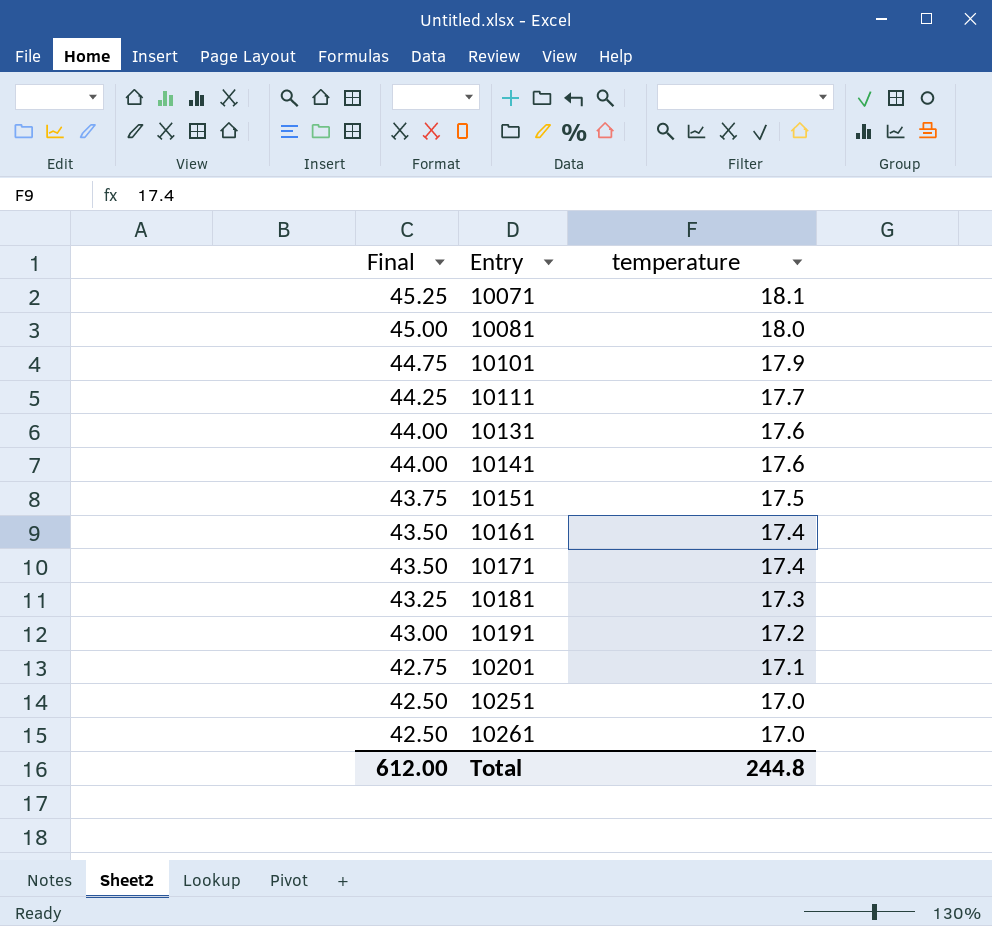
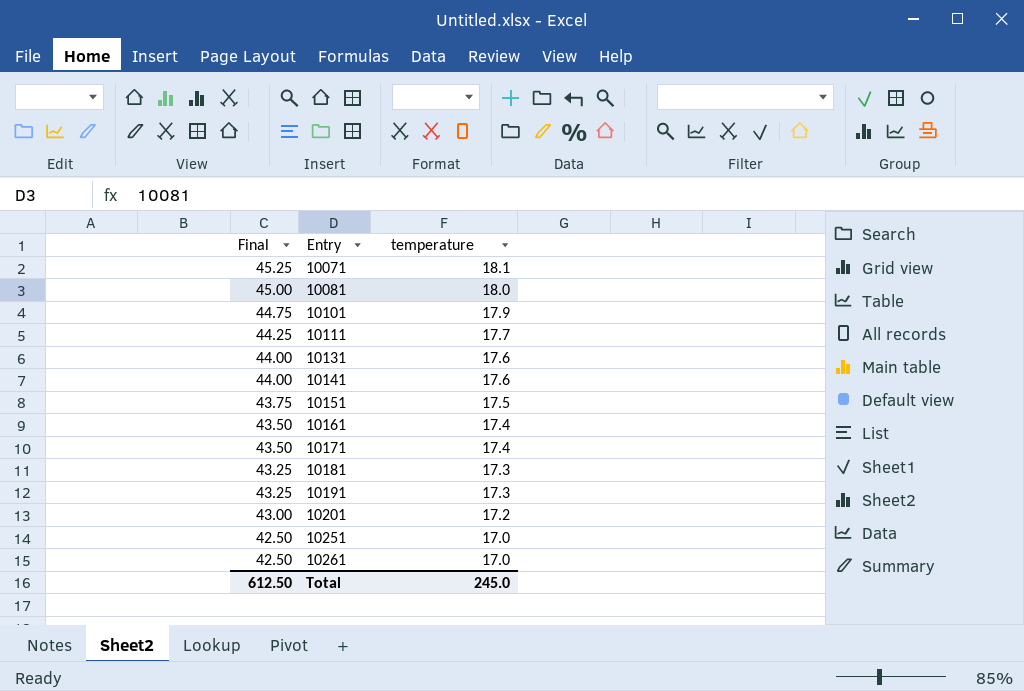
10191 | Final: 43.00 -> 43.25
10191 | temperature: 17.2 -> 17.3
10201 | Final: 42.75 -> 43.00
10201 | temperature: 17.1 -> 17.2
Total | Final: 612.00 -> 612.50
Total | temperature: 244.8 -> 245.0

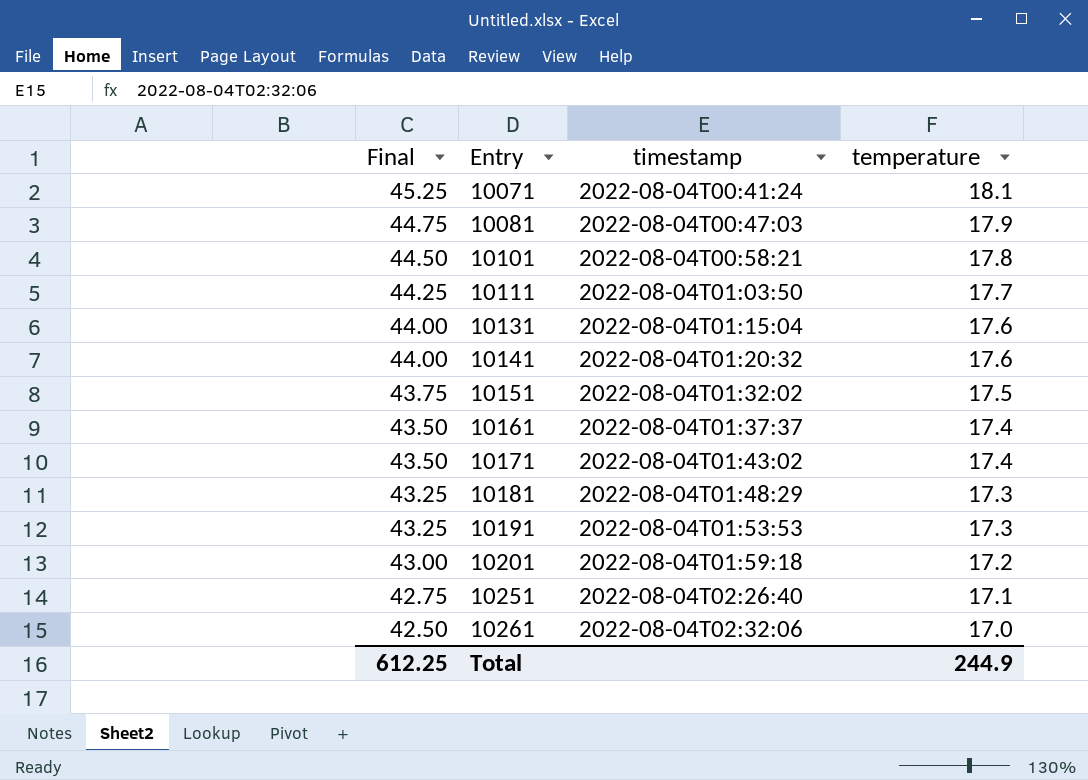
column timestamp | position: none -> 3
10081 | Final: 45.00 -> 44.75
10081 | temperature: 18.0 -> 17.9
10101 | Final: 44.75 -> 44.50
10101 | temperature: 17.9 -> 17.8
10251 | Final: 42.50 -> 42.75
10251 | temperature: 17.0 -> 17.1
Total | Final: 612.50 -> 612.25
Total | temperature: 245.0 -> 244.9

